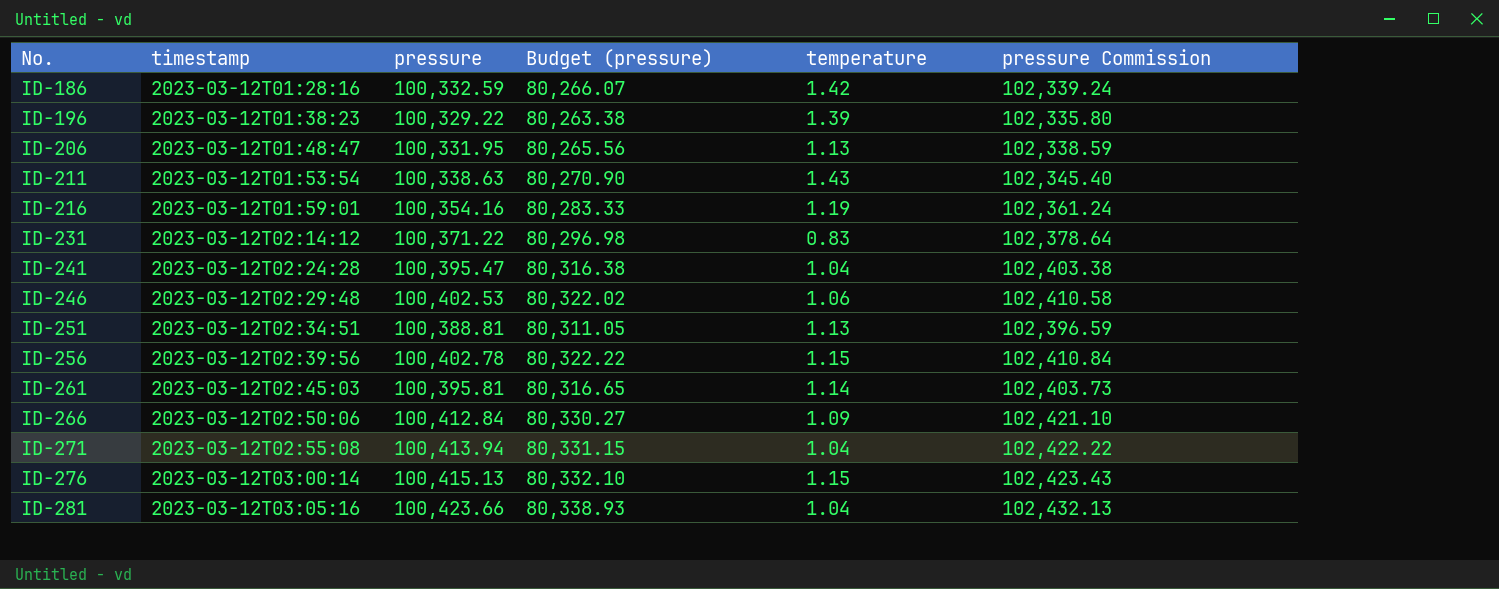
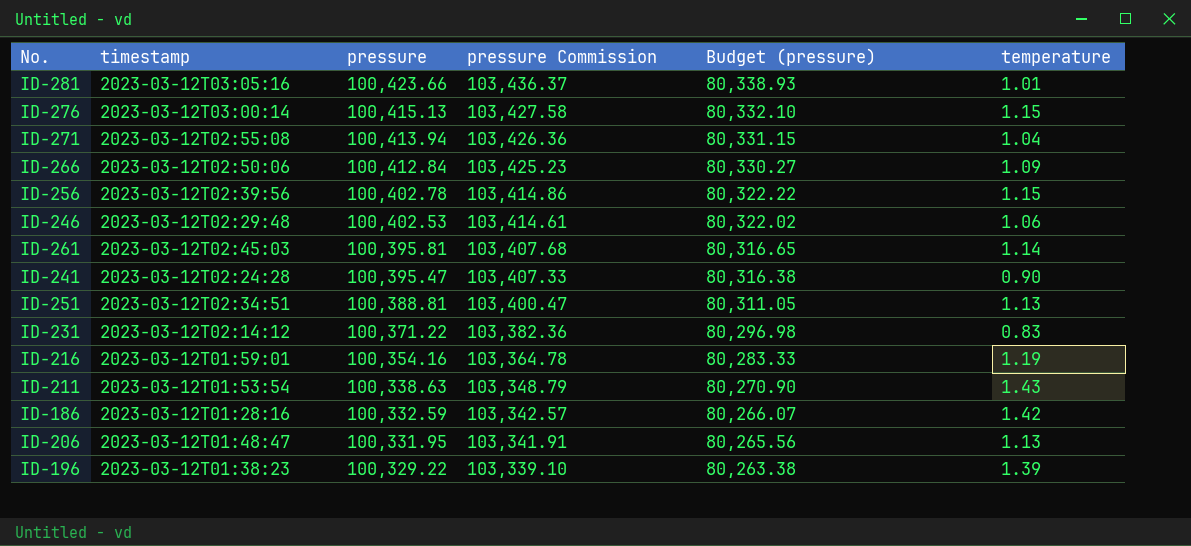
row order: No. ascending -> pressure descending
column pressure Commission | formula: [pressure] * 1.02 -> [pressure] * 1.03
column pressure Commission | position: 6 -> 4
ID-281 | temperature: 1.04 -> 1.01
ID-241 | temperature: 1.04 -> 0.90

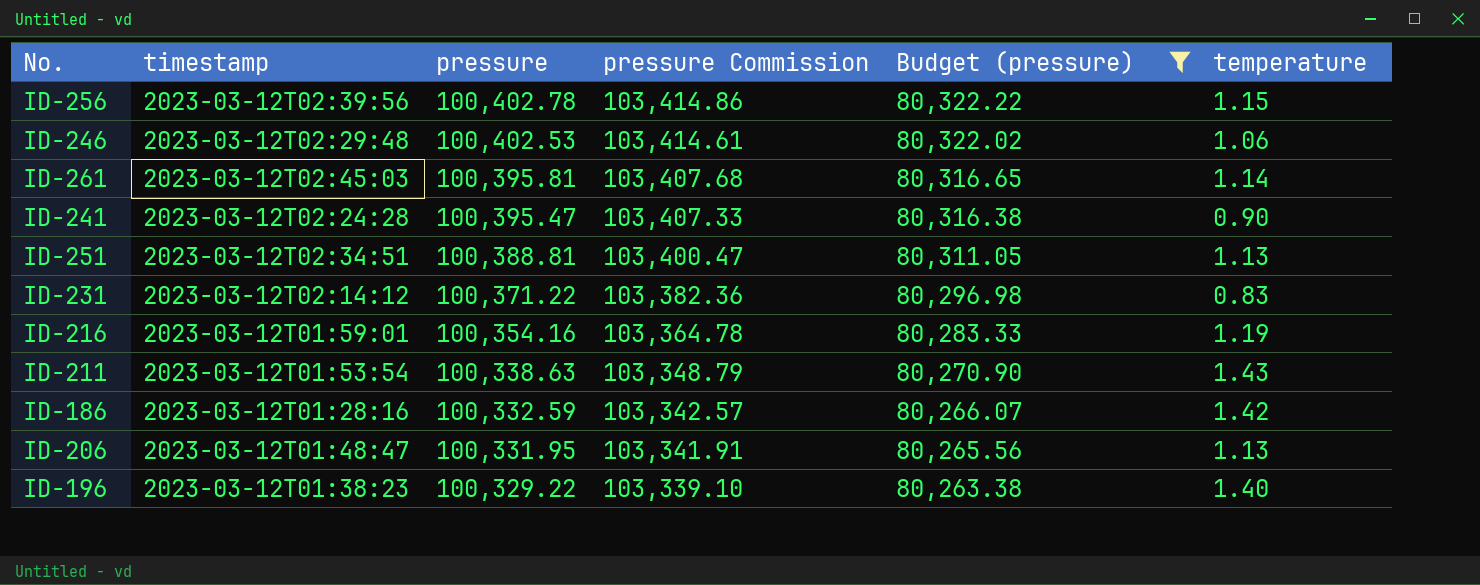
filter: none -> Budget (pressure) <= 80,322.22
ID-196 | temperature: 1.39 -> 1.40

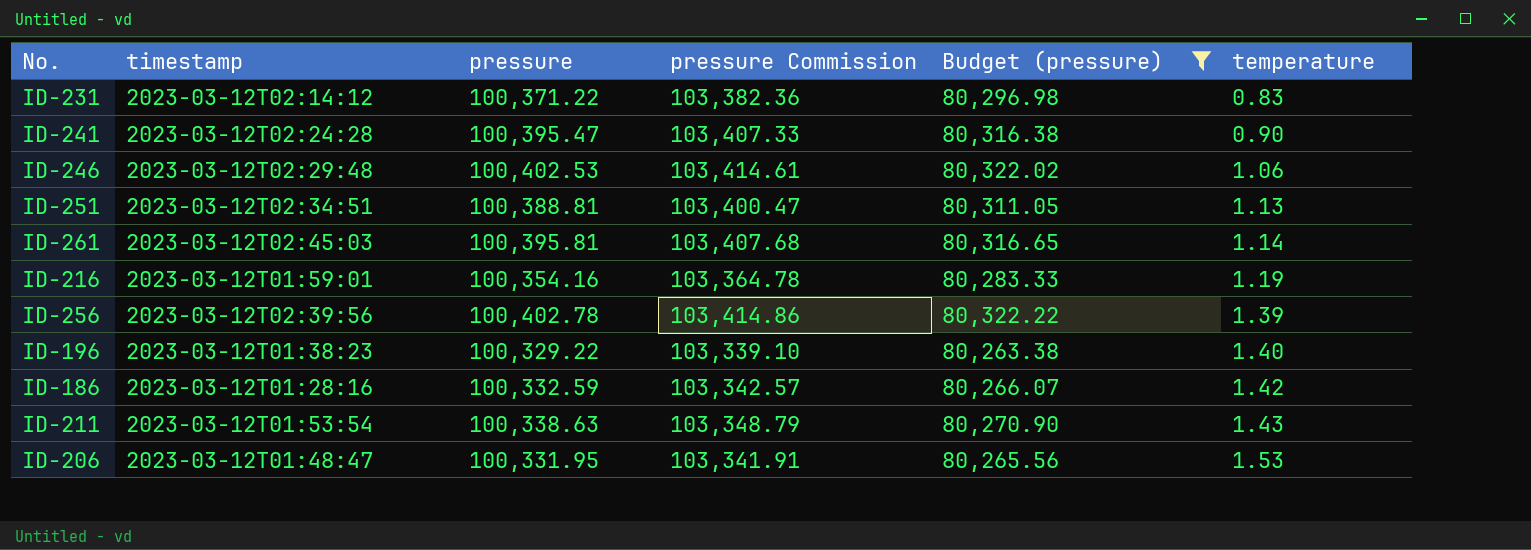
row order: pressure descending -> temperature ascending
ID-256 | temperature: 1.15 -> 1.39
ID-206 | temperature: 1.13 -> 1.53

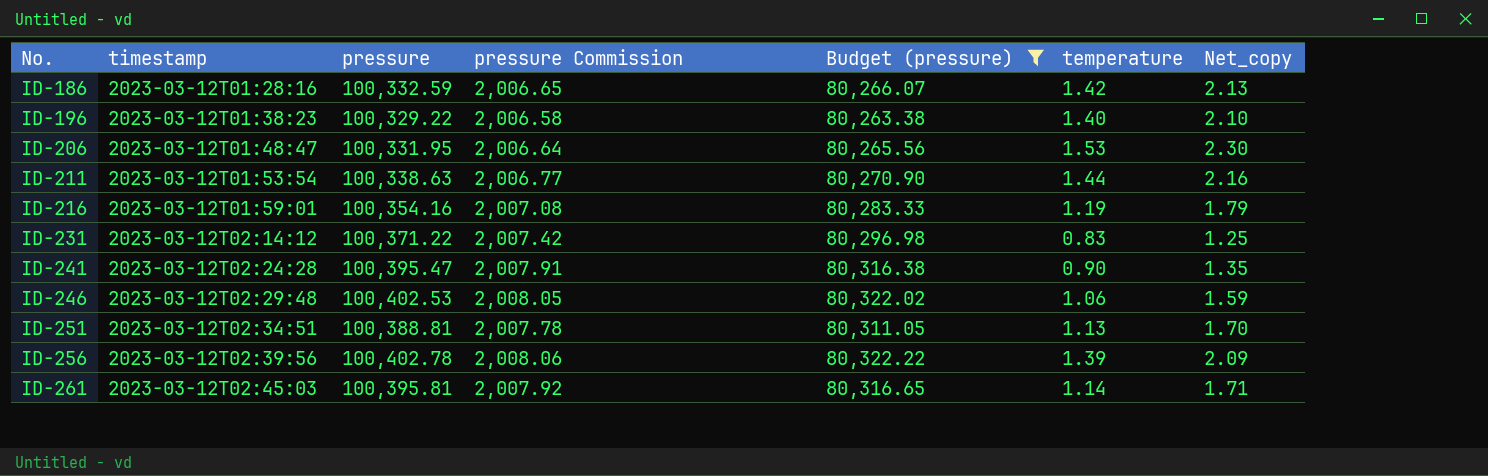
row order: temperature ascending -> No. ascending
column pressure Commission | formula: [pressure] * 1.03 -> [pressure] * 0.02
column Net_copy | formula: none -> [temperature] * 1.5
ID-211 | temperature: 1.43 -> 1.44

